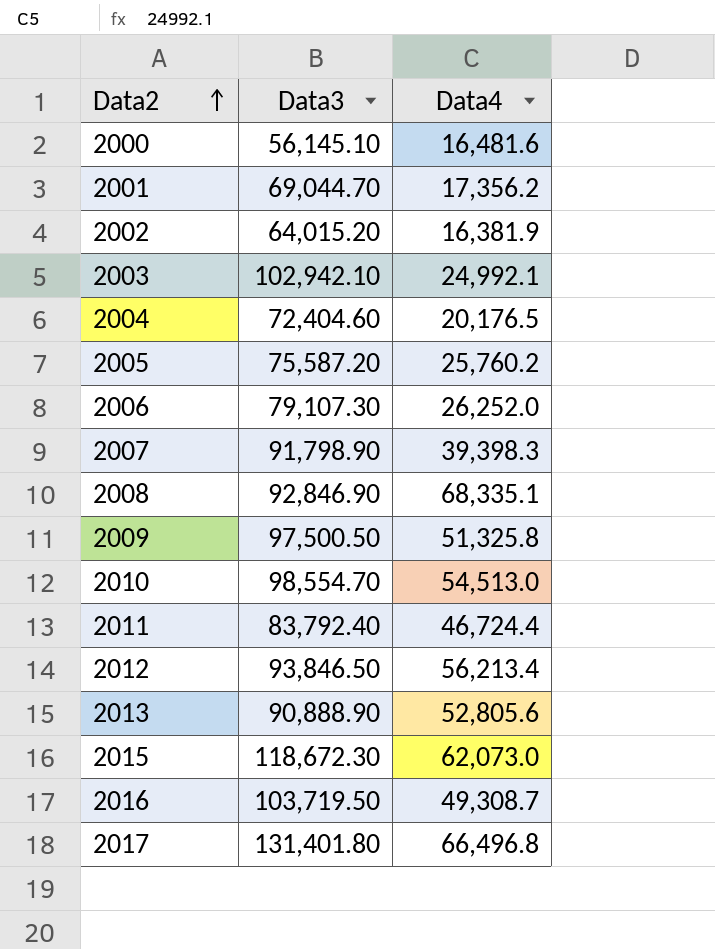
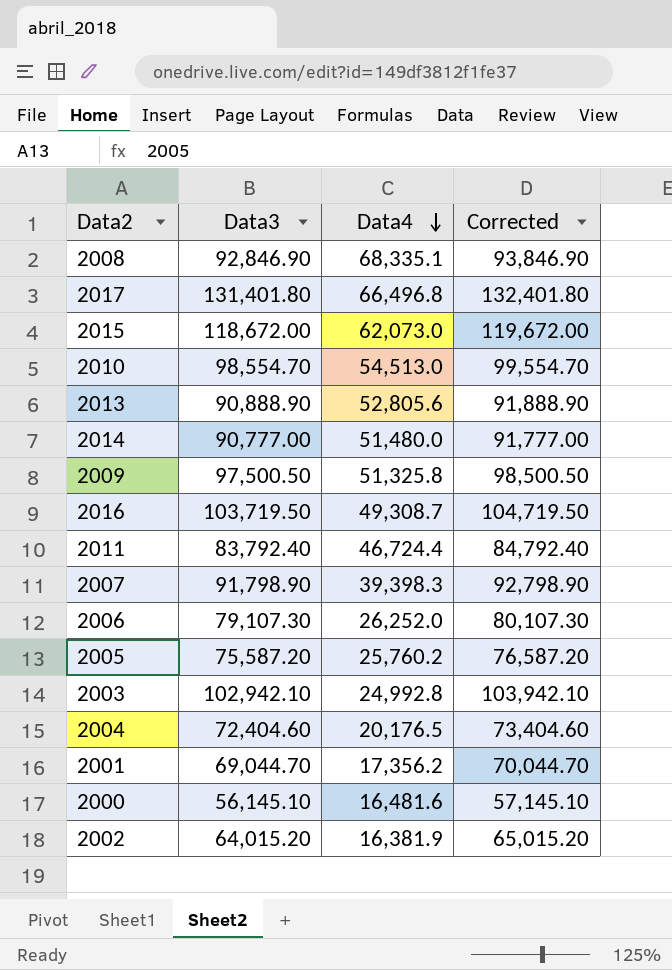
row order: Data2 ascending -> Data4 descending
column Corrected | formula: none -> [Data3] + 1000
row 2012: 93,846.50 | 56,213.4 -> none
2015 | Data3: 118,672.30 -> 118,672.00
row 2014: none -> 90,777.00 | 51,480.0 | 91,777.00
2003 | Data4: 24,992.1 -> 24,992.8

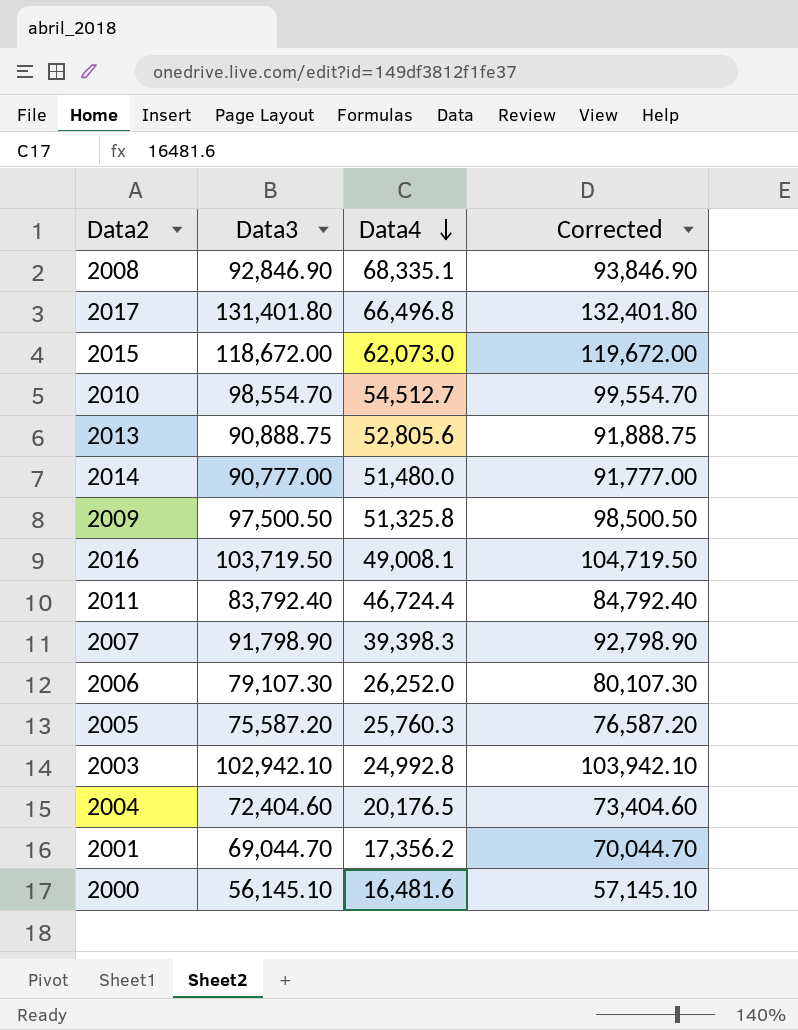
row 2002: 64,015.20 | 16,381.9 | 65,015.20 -> none
2010 | Data4: 54,513.0 -> 54,512.7
2013 | Data3: 90,888.90 -> 90,888.75
2013 | Corrected: 91,888.90 -> 91,888.75
2016 | Data4: 49,308.7 -> 49,008.1
2005 | Data4: 25,760.2 -> 25,760.3

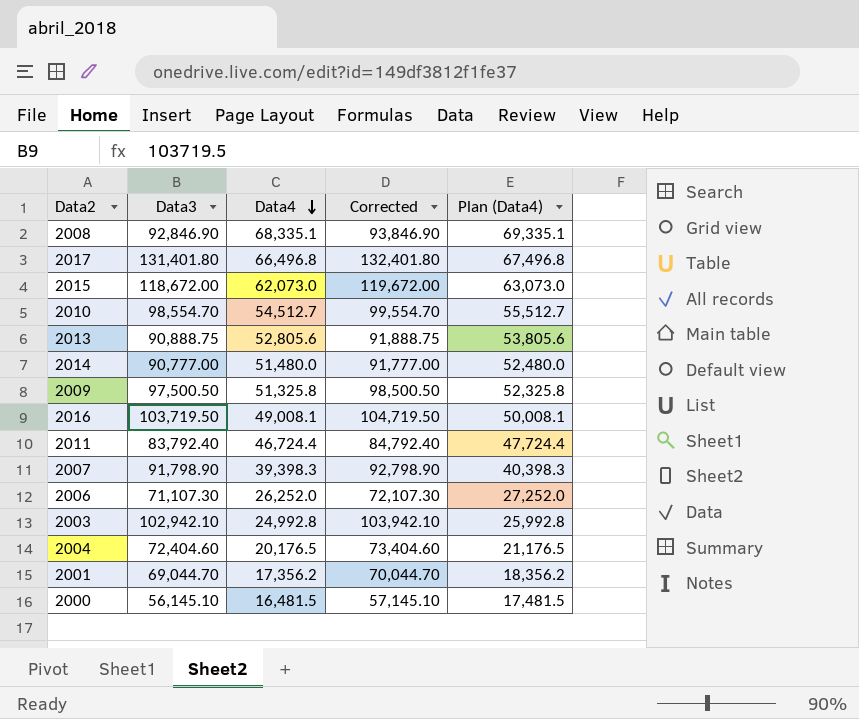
column Plan (Data4) | formula: none -> [Data4] + 1000
row 2005: 75,587.20 | 25,760.3 | 76,587.20 -> none
2006 | Data3: 79,107.30 -> 71,107.30
2006 | Corrected: 80,107.30 -> 72,107.30
2000 | Data4: 16,481.6 -> 16,481.5

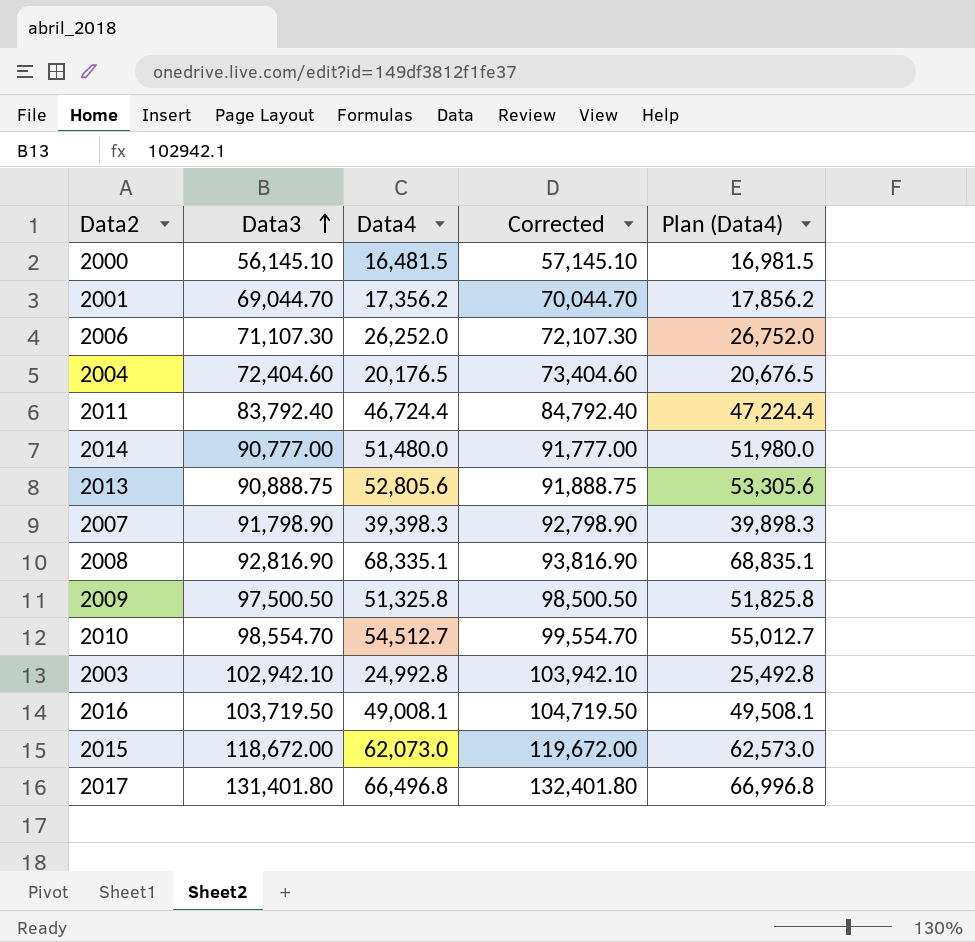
row order: Data4 descending -> Data3 ascending
column Plan (Data4) | formula: [Data4] + 1000 -> [Data4] + 500
2008 | Data3: 92,846.90 -> 92,816.90
2008 | Corrected: 93,846.90 -> 93,816.90

